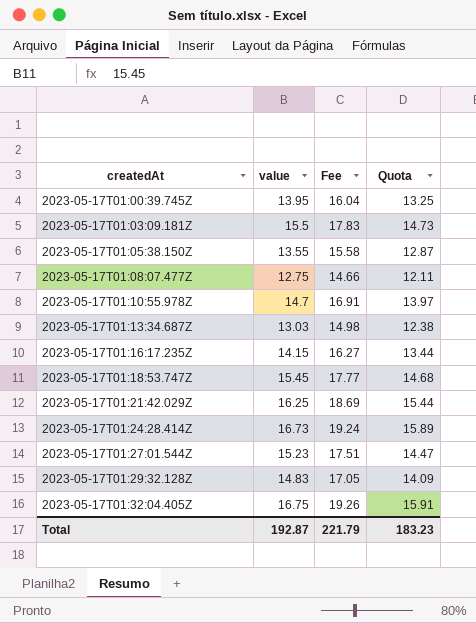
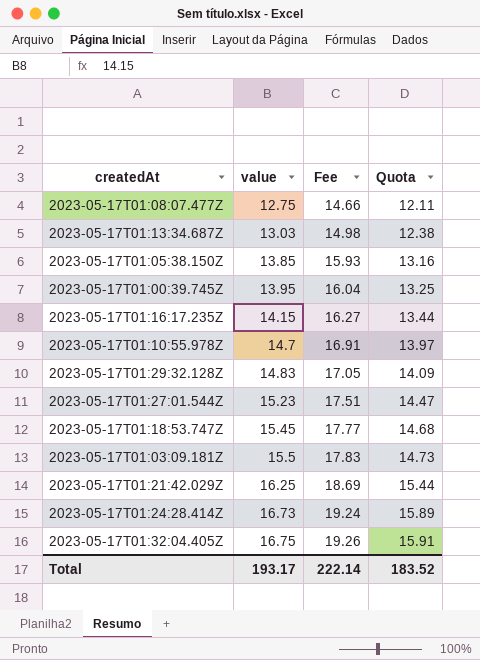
row order: createdAt ascending -> value ascending
2023-05-17T01:05:38.150Z | value: 13.55 -> 13.85
2023-05-17T01:05:38.150Z | Fee: 15.58 -> 15.93
2023-05-17T01:05:38.150Z | Quota: 12.87 -> 13.16
Total | value: 192.87 -> 193.17
Total | Fee: 221.79 -> 222.14
Total | Quota: 183.23 -> 183.52

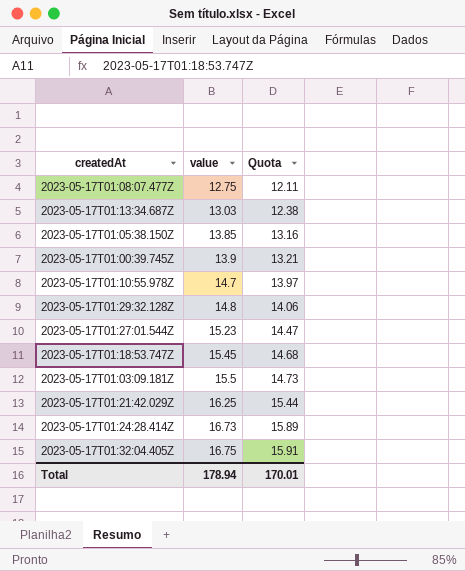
column Fee | formula: [value] * 1.15 -> none
row 2023-05-17T01:16:17.235Z: 14.15 | 16.27 | 13.44 -> none
2023-05-17T01:00:39.745Z | value: 13.95 -> 13.9
2023-05-17T01:00:39.745Z | Quota: 13.25 -> 13.21
2023-05-17T01:29:32.128Z | value: 14.83 -> 14.8
2023-05-17T01:29:32.128Z | Quota: 14.09 -> 14.06
Total | value: 193.17 -> 178.94
Total | Quota: 183.52 -> 170.01

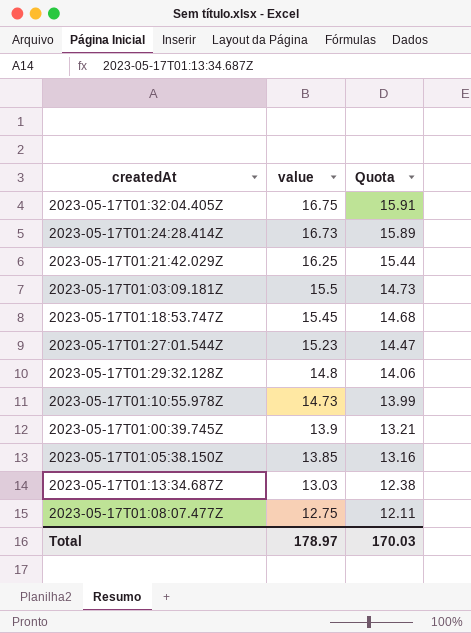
row order: value ascending -> value descending
2023-05-17T01:10:55.978Z | value: 14.7 -> 14.73
2023-05-17T01:10:55.978Z | Quota: 13.97 -> 13.99
Total | value: 178.94 -> 178.97
Total | Quota: 170.01 -> 170.03

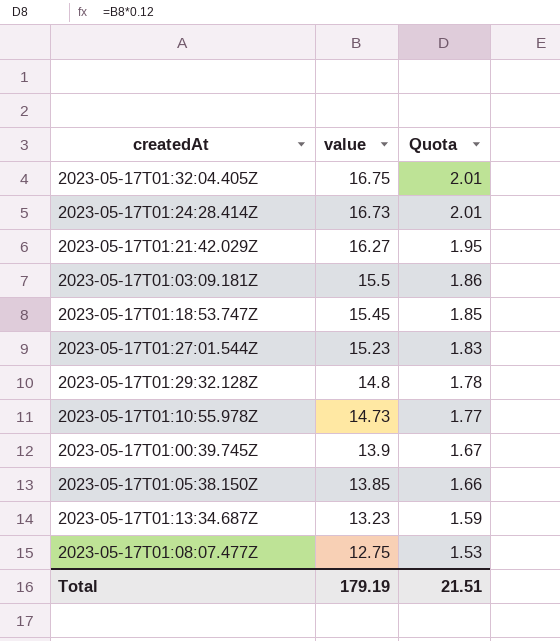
column Quota | formula: [value] * 0.95 -> [value] * 0.12
2023-05-17T01:21:42.029Z | value: 16.25 -> 16.27
2023-05-17T01:13:34.687Z | value: 13.03 -> 13.23
Total | value: 178.97 -> 179.19
Total | Quota: 170.03 -> 21.51

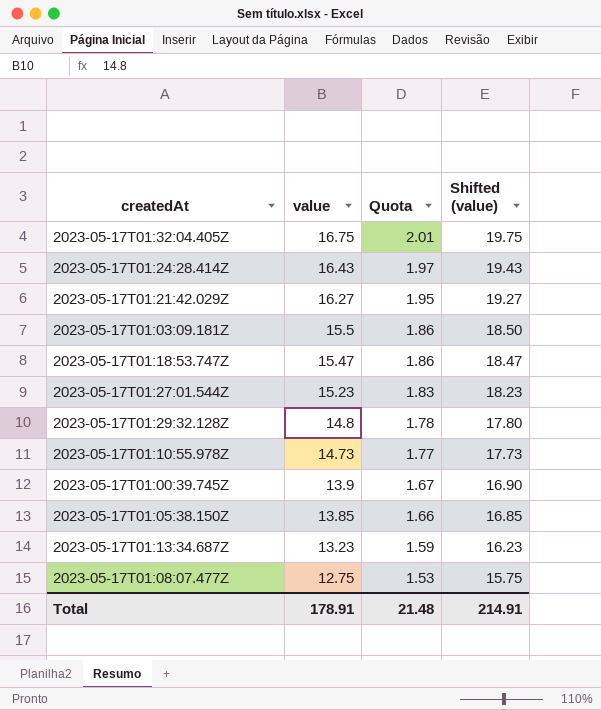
column Shifted (value) | formula: none -> [value] + 3
2023-05-17T01:24:28.414Z | value: 16.73 -> 16.43
2023-05-17T01:24:28.414Z | Quota: 2.01 -> 1.97
2023-05-17T01:18:53.747Z | value: 15.45 -> 15.47
2023-05-17T01:18:53.747Z | Quota: 1.85 -> 1.86
Total | value: 179.19 -> 178.91
Total | Quota: 21.51 -> 21.48

